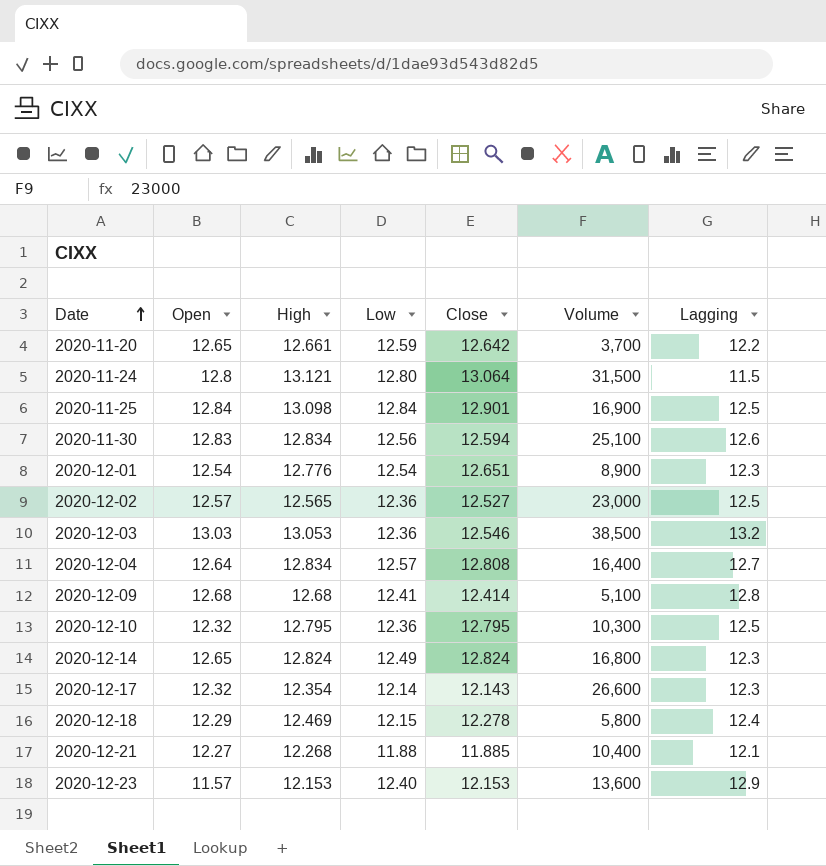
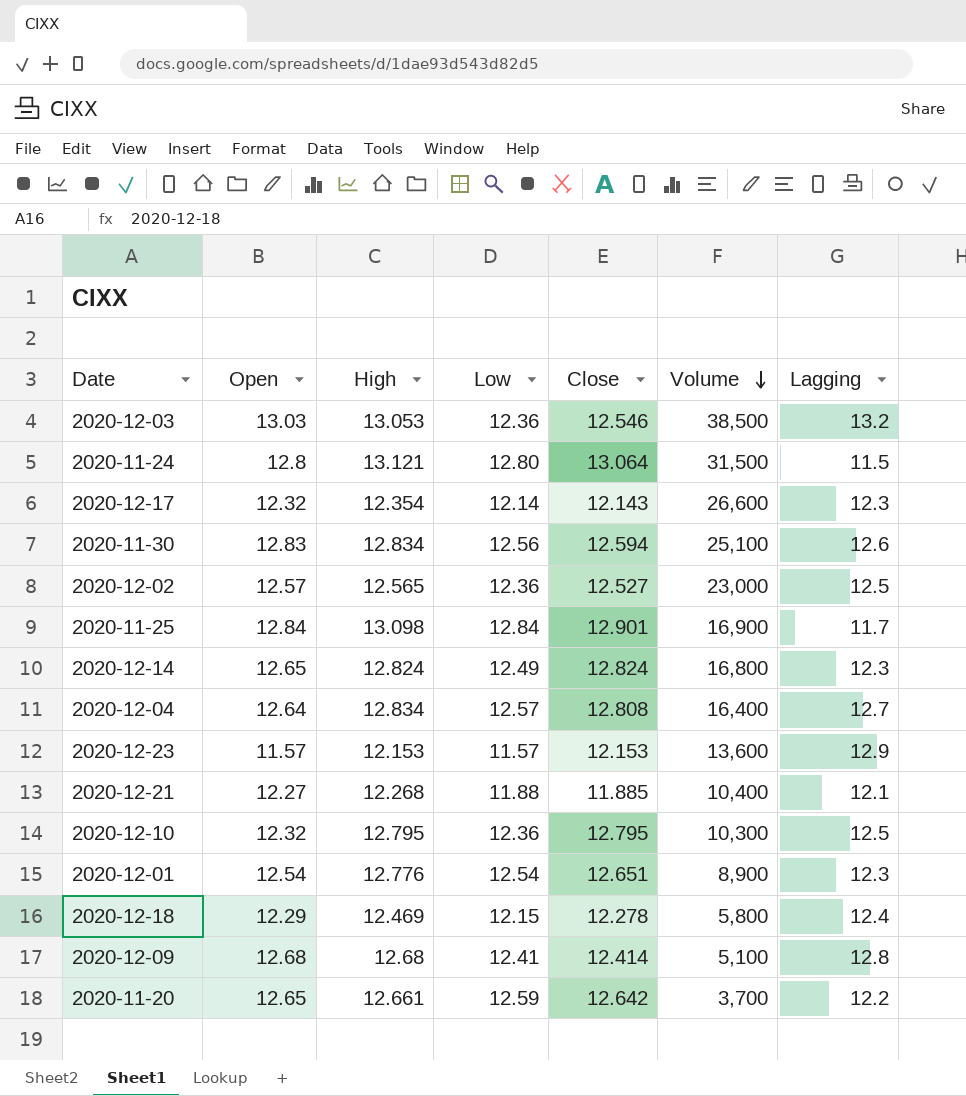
row order: Date ascending -> Volume descending
2020-11-25 | Lagging: 12.5 -> 11.7
2020-12-23 | Low: 12.40 -> 11.57

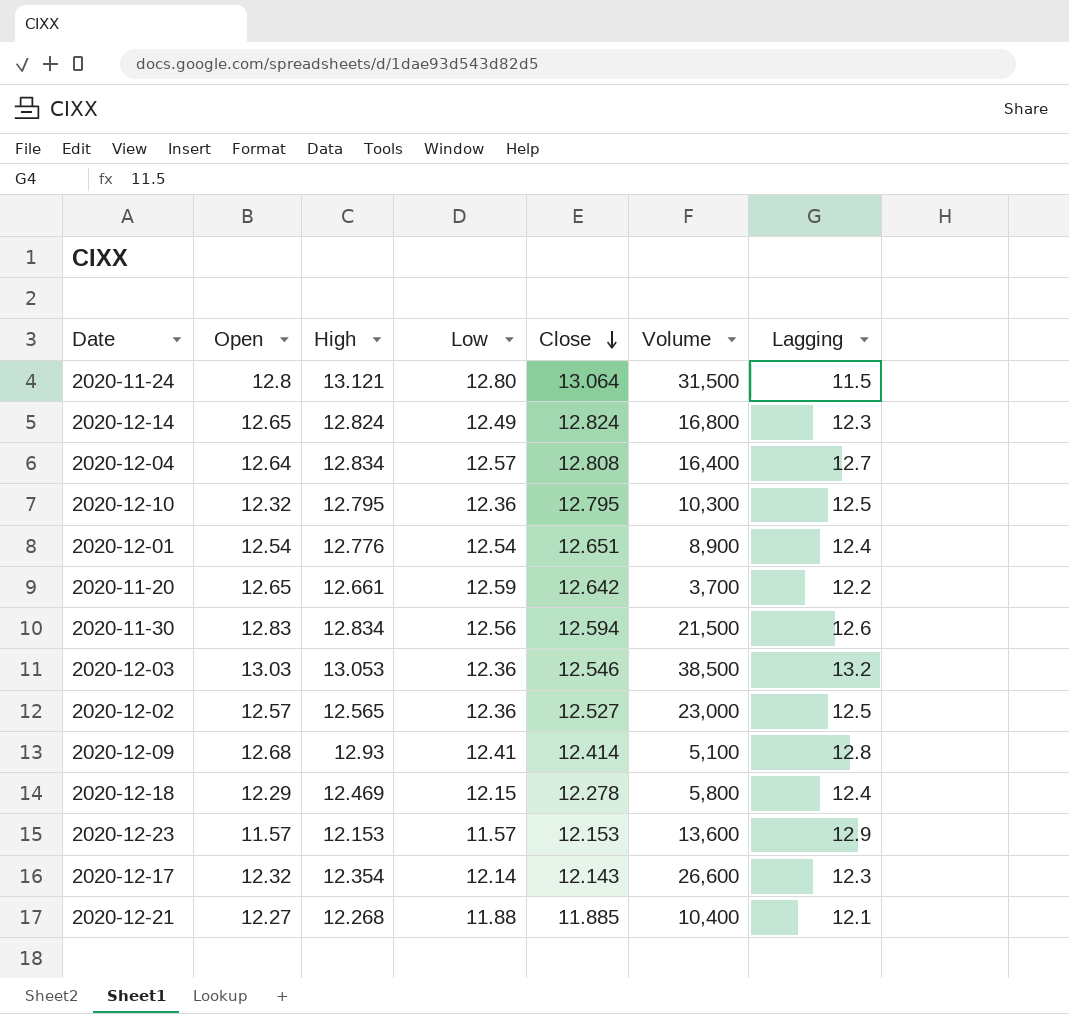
row order: Volume descending -> Close descending
row 2020-11-25: 12.84 | 13.098 | 12.84 | 12.901 | 16,900 | 11.7 -> none
2020-12-01 | Lagging: 12.3 -> 12.4
2020-11-30 | Volume: 25,100 -> 21,500
2020-12-09 | High: 12.68 -> 12.93

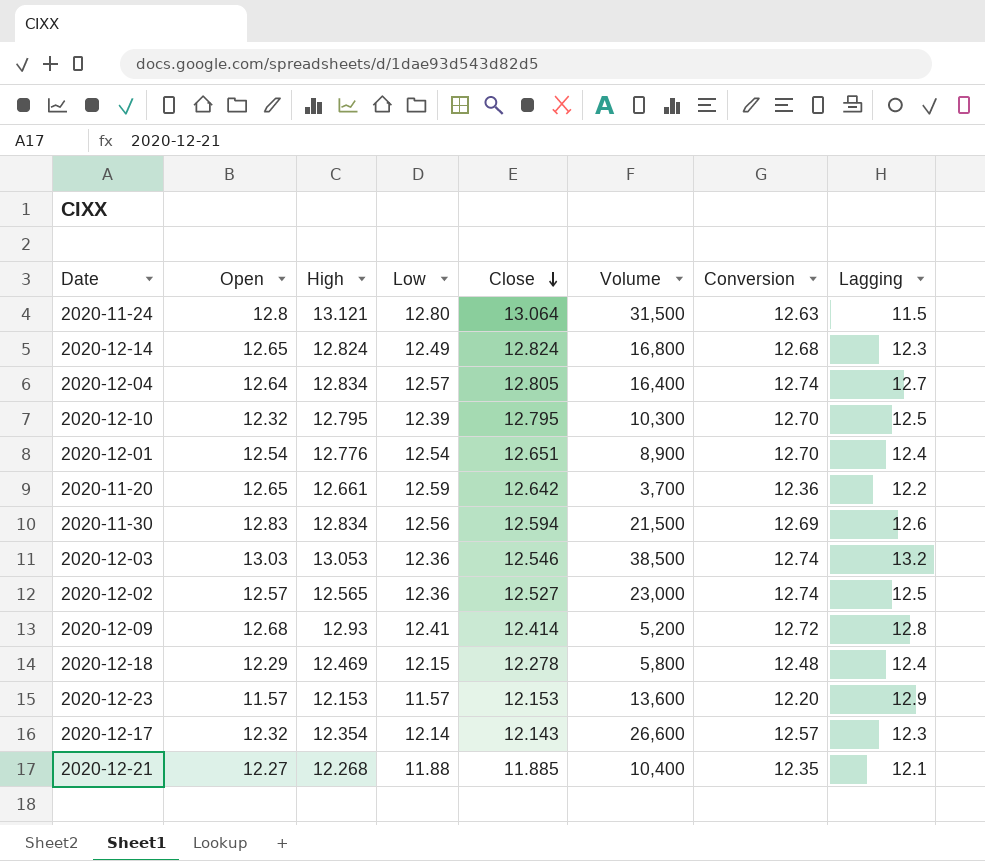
column Conversion | position: none -> 7
2020-12-04 | Close: 12.808 -> 12.805
2020-12-10 | Low: 12.36 -> 12.39
2020-12-09 | Volume: 5,100 -> 5,200

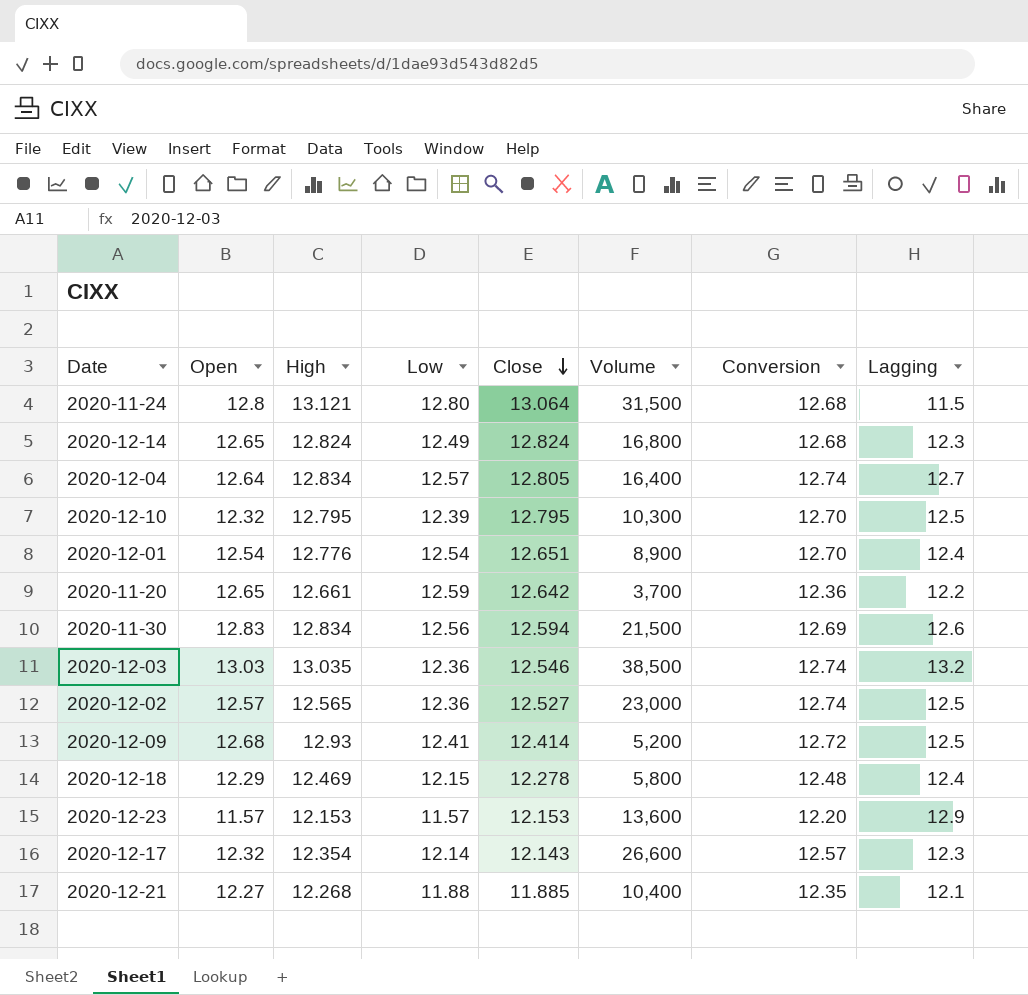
2020-11-24 | Conversion: 12.63 -> 12.68
2020-12-03 | High: 13.053 -> 13.035
2020-12-09 | Lagging: 12.8 -> 12.5

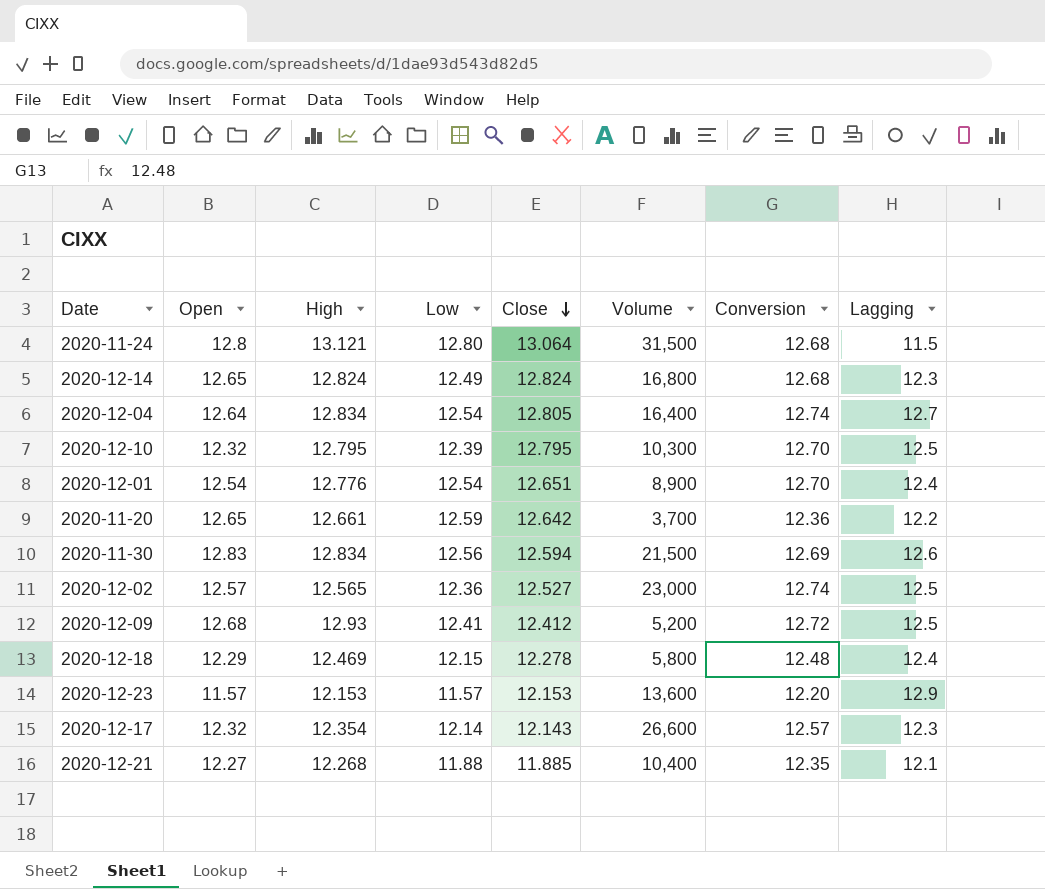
row 2020-12-03: 13.03 | 13.035 | 12.36 | 12.546 | 38,500 | 12.74 | 13.2 -> none
2020-12-04 | Low: 12.57 -> 12.54
2020-12-09 | Close: 12.414 -> 12.412

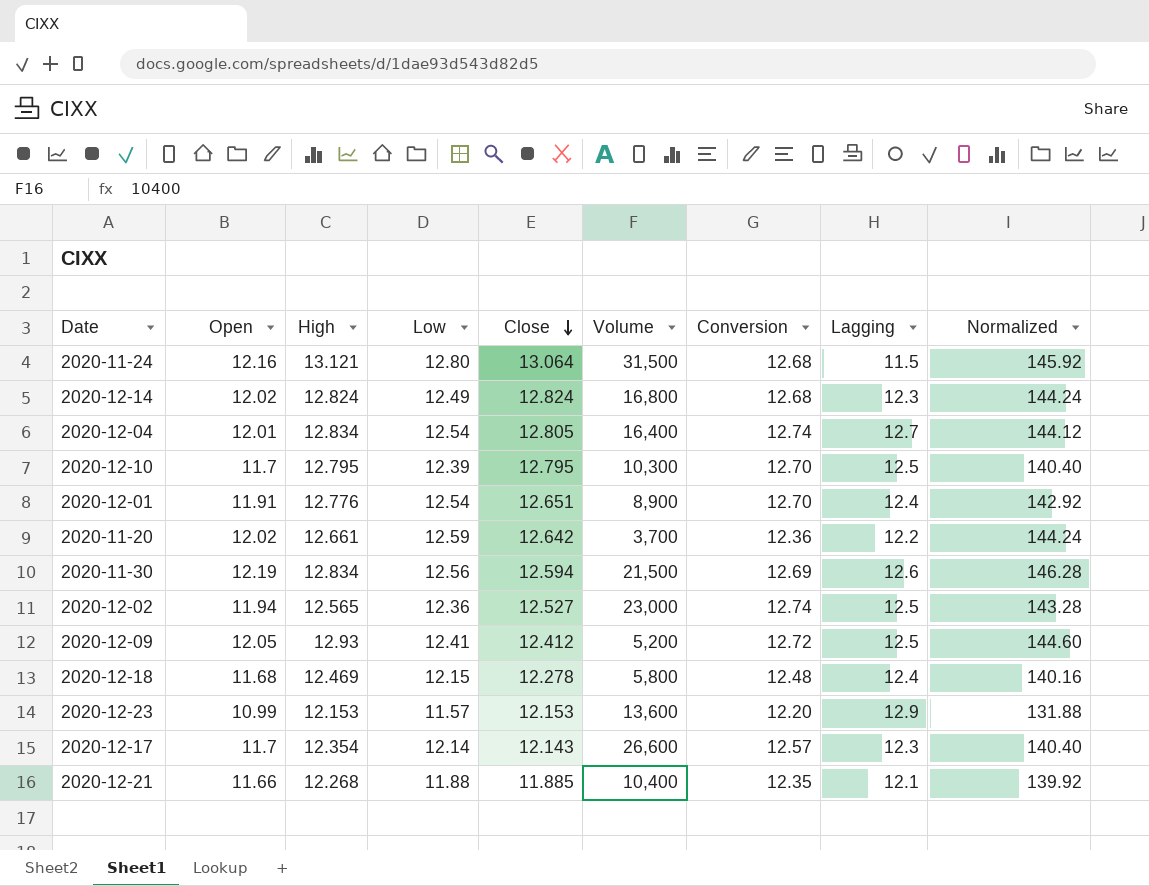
column Normalized | formula: none -> [Open] * 12
2020-11-24 | Open: 12.8 -> 12.16
2020-12-14 | Open: 12.65 -> 12.02
2020-12-04 | Open: 12.64 -> 12.01
2020-12-10 | Open: 12.32 -> 11.7
2020-12-01 | Open: 12.54 -> 11.91
2020-11-20 | Open: 12.65 -> 12.02
2020-11-30 | Open: 12.83 -> 12.19
2020-12-02 | Open: 12.57 -> 11.94
2020-12-09 | Open: 12.68 -> 12.05
2020-12-18 | Open: 12.29 -> 11.68
2020-12-23 | Open: 11.57 -> 10.99
2020-12-17 | Open: 12.32 -> 11.7
2020-12-21 | Open: 12.27 -> 11.66

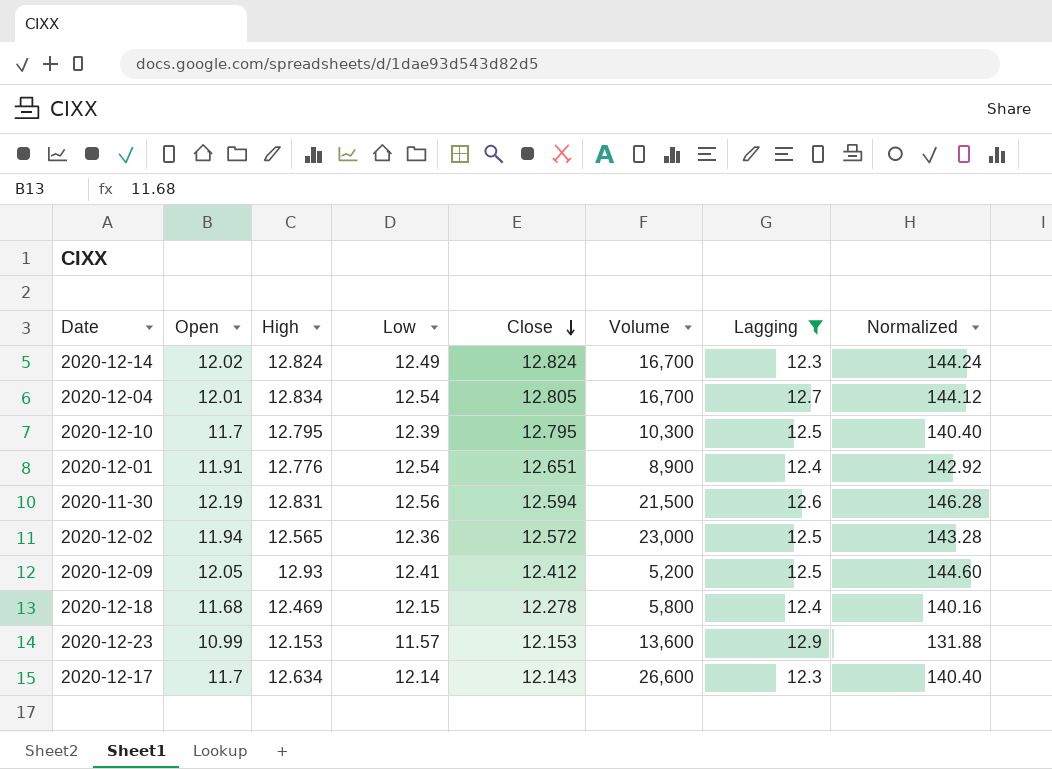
filter: none -> Lagging >= 12.3
column Conversion | position: 7 -> none
2020-12-14 | Volume: 16,800 -> 16,700
2020-12-04 | Volume: 16,400 -> 16,700
2020-11-30 | High: 12.834 -> 12.831
2020-12-02 | Close: 12.527 -> 12.572
2020-12-17 | High: 12.354 -> 12.634

